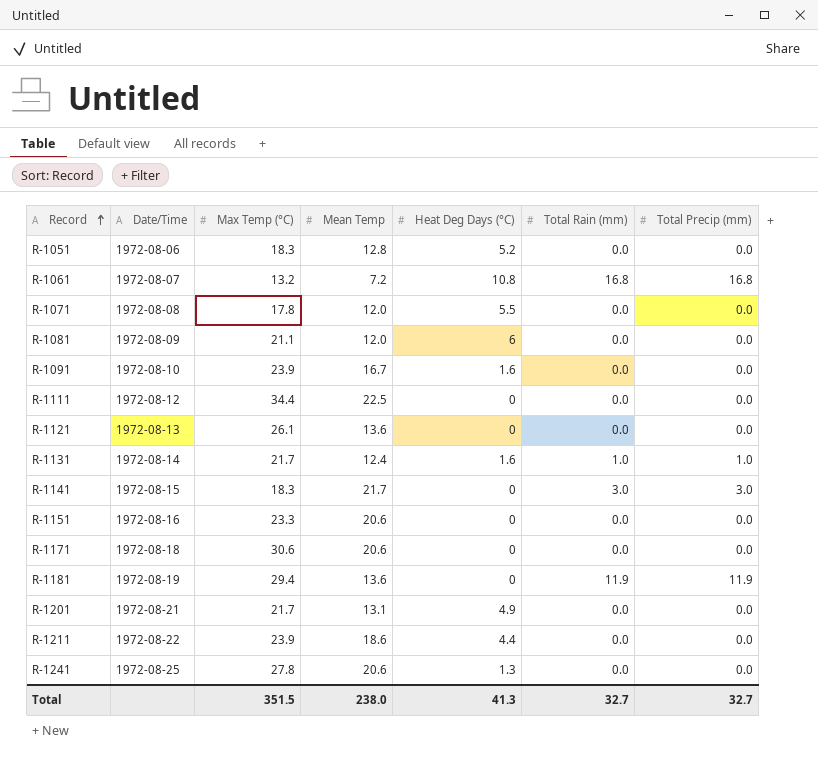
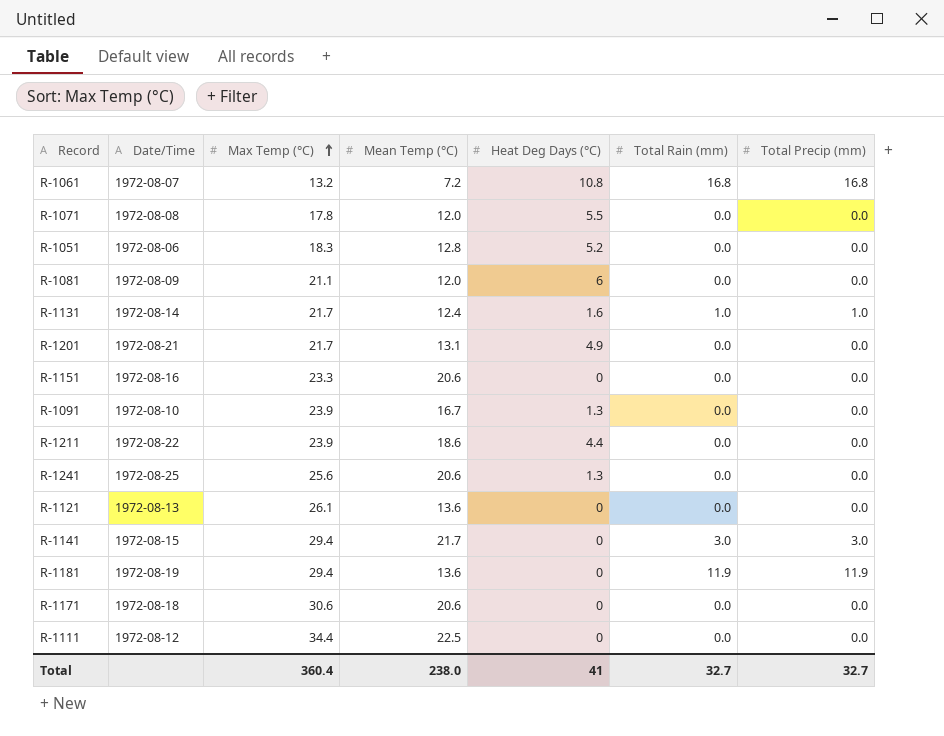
row order: Record ascending -> Max Temp (°C) ascending
column name: Mean Temp -> Mean Temp (°C)
R-1091 | Heat Deg Days (°C): 1.6 -> 1.3
R-1241 | Max Temp (°C): 27.8 -> 25.6
R-1141 | Max Temp (°C): 18.3 -> 29.4
Total | Max Temp (°C): 351.5 -> 360.4
Total | Heat Deg Days (°C): 41.3 -> 41

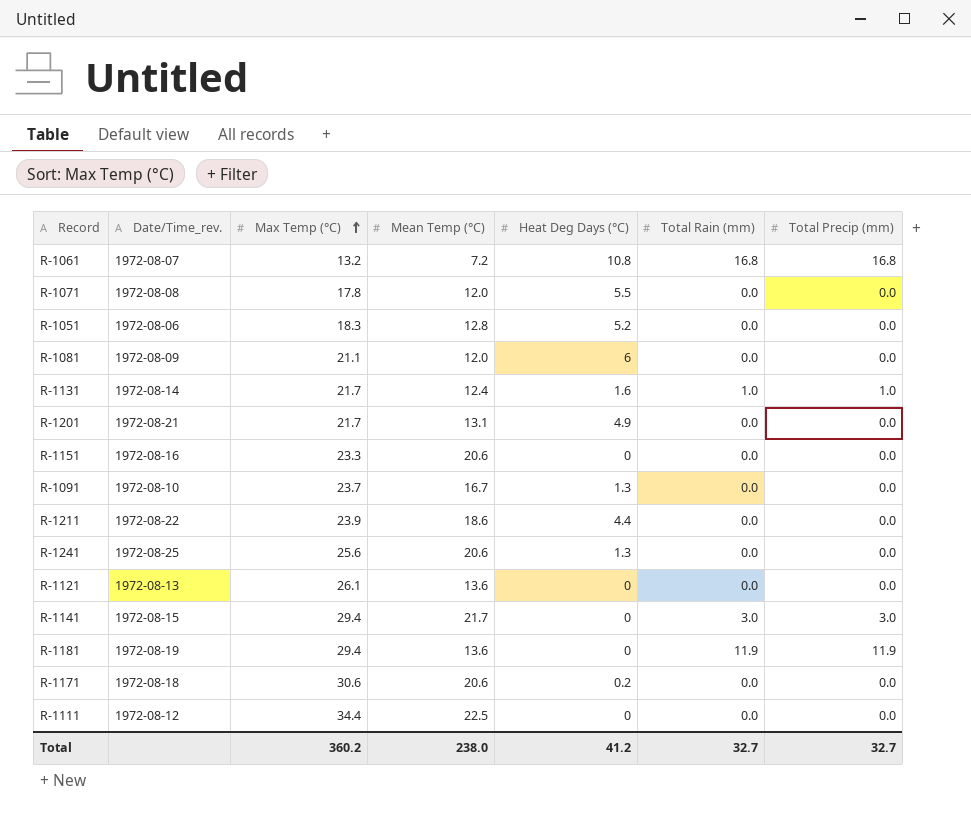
column name: Date/Time -> Date/Time_rev.
R-1091 | Max Temp (°C): 23.9 -> 23.7
R-1171 | Heat Deg Days (°C): 0 -> 0.2
Total | Max Temp (°C): 360.4 -> 360.2
Total | Heat Deg Days (°C): 41 -> 41.2

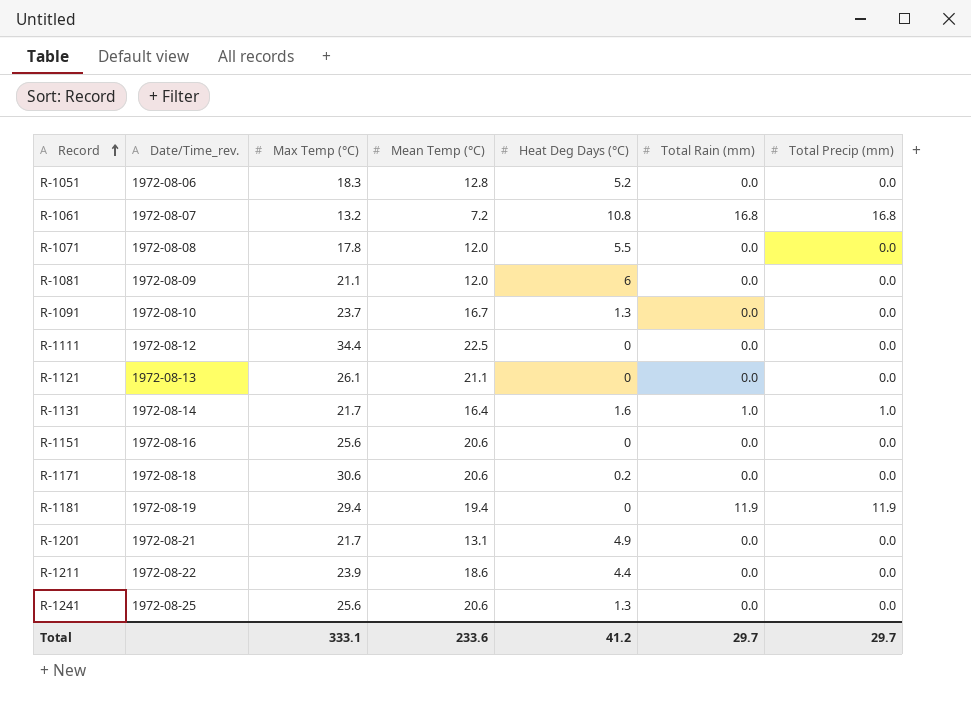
row order: Max Temp (°C) ascending -> Record ascending
row R-1141: 1972-08-15 | 29.4 | 21.7 | 0 | 3.0 | 3.0 -> none
R-1121 | Mean Temp (°C): 13.6 -> 21.1
R-1131 | Mean Temp (°C): 12.4 -> 16.4
R-1151 | Max Temp (°C): 23.3 -> 25.6
R-1181 | Mean Temp (°C): 13.6 -> 19.4
Total | Max Temp (°C): 360.2 -> 333.1
Total | Mean Temp (°C): 238.0 -> 233.6
Total | Total Rain (mm): 32.7 -> 29.7
Total | Total Precip (mm): 32.7 -> 29.7

